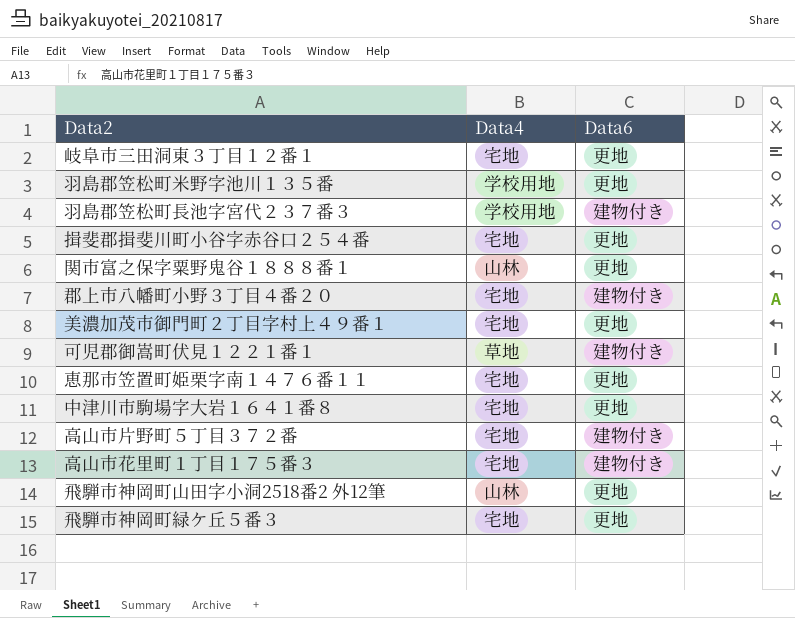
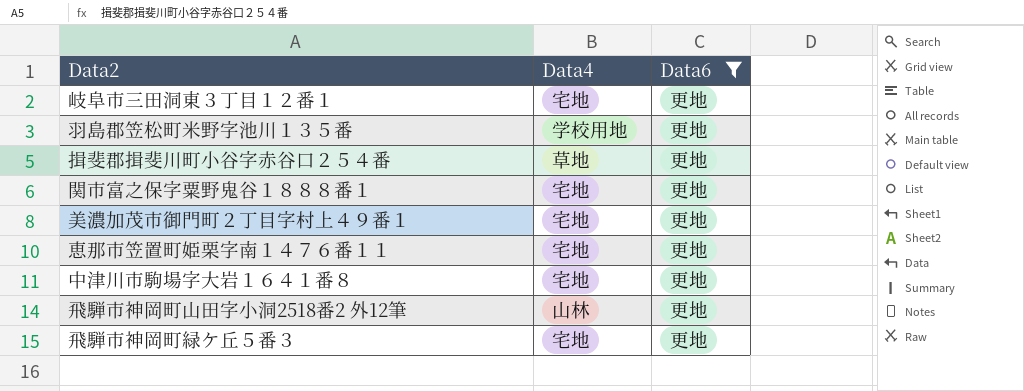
filter: none -> Data6 = 更地
揖斐郡揖斐川町小谷字赤谷口２５４番 | Data4: 宅地 -> 草地
関市富之保字粟野鬼谷１８８８番１ | Data4: 山林 -> 宅地

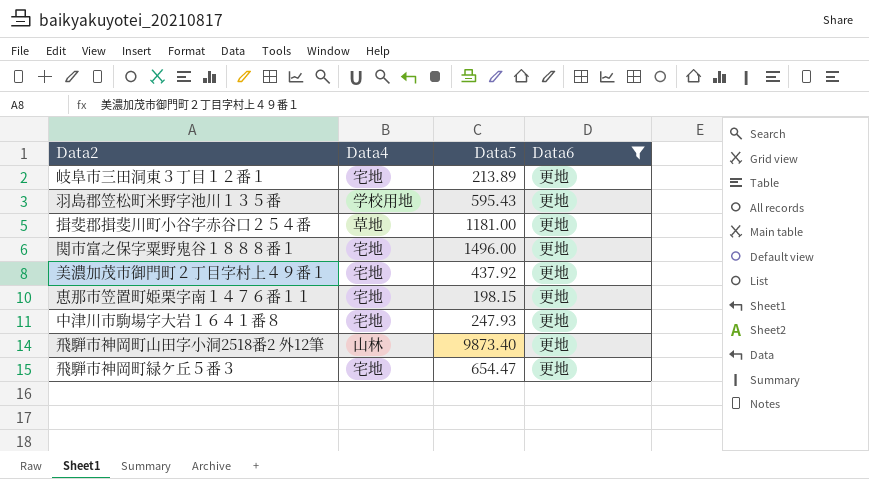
column Data5 | position: none -> 3

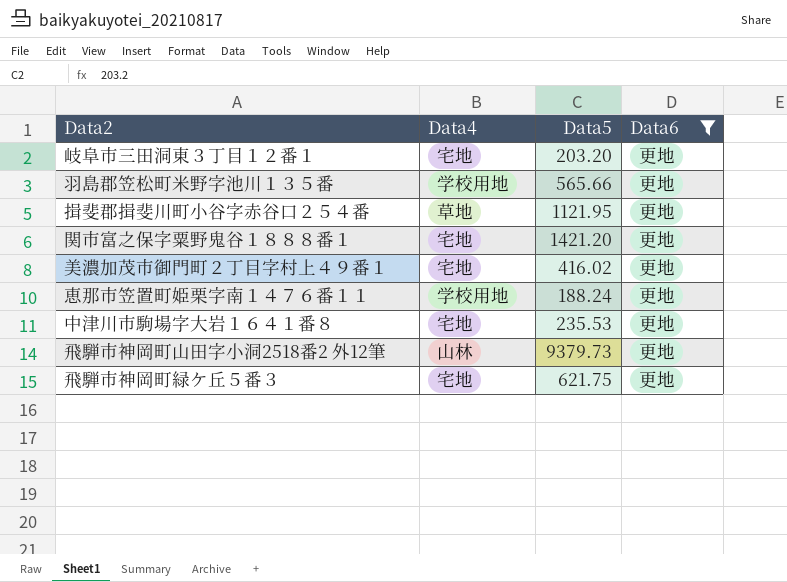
岐阜市三田洞東３丁目１２番１ | Data5: 213.89 -> 203.20
羽島郡笠松町米野字池川１３５番 | Data5: 595.43 -> 565.66
揖斐郡揖斐川町小谷字赤谷口２５４番 | Data5: 1181.00 -> 1121.95
関市富之保字粟野鬼谷１８８８番１ | Data5: 1496.00 -> 1421.20
美濃加茂市御門町２丁目字村上４９番１ | Data5: 437.92 -> 416.02
恵那市笠置町姫栗字南１４７６番１１ | Data4: 宅地 -> 学校用地
恵那市笠置町姫栗字南１４７６番１１ | Data5: 198.15 -> 188.24
中津川市駒場字大岩１６４１番８ | Data5: 247.93 -> 235.53
飛騨市神岡町山田字小洞2518番2 外12筆 | Data5: 9873.40 -> 9379.73
飛騨市神岡町緑ケ丘５番３ | Data5: 654.47 -> 621.75

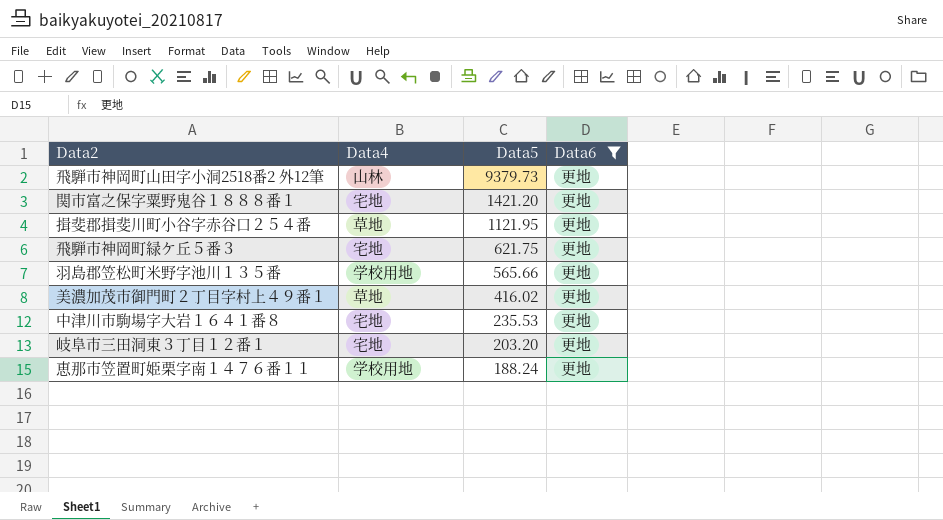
row order: none -> Data5 descending
美濃加茂市御門町２丁目字村上４９番１ | Data4: 宅地 -> 草地

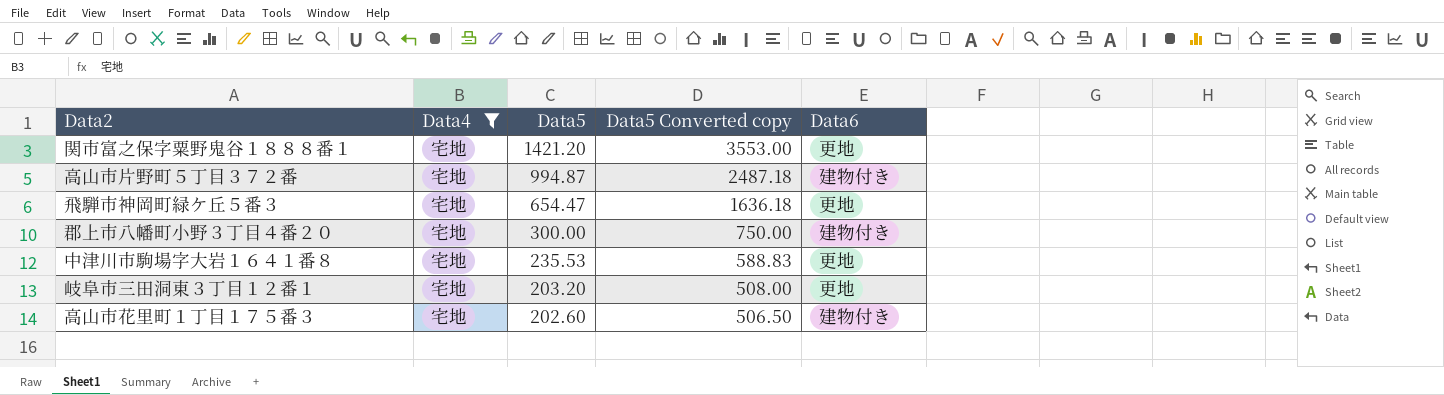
filter: Data6 = 更地 -> Data4 = 宅地
column Data5 Converted copy | formula: none -> [Data5] * 2.5
飛騨市神岡町緑ケ丘５番３ | Data5: 621.75 -> 654.47

